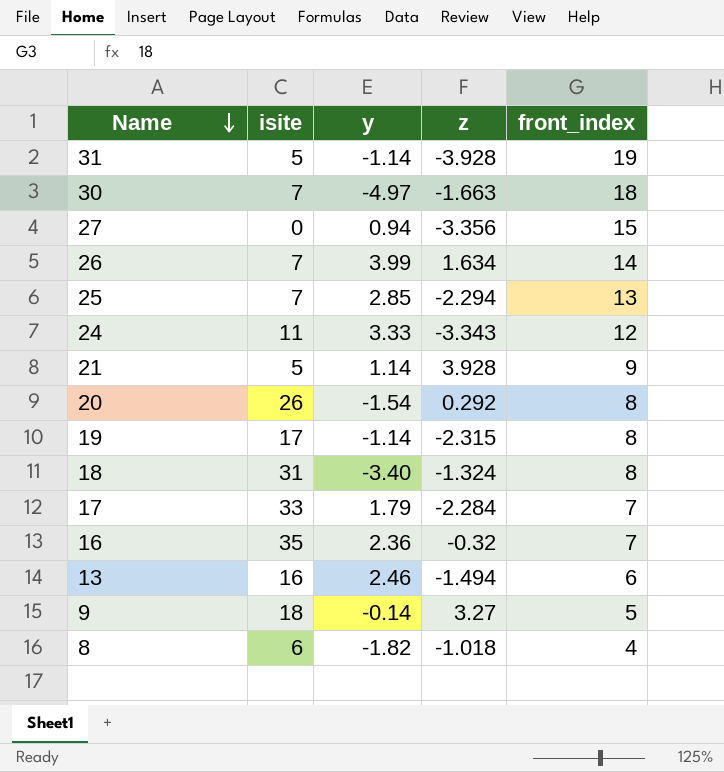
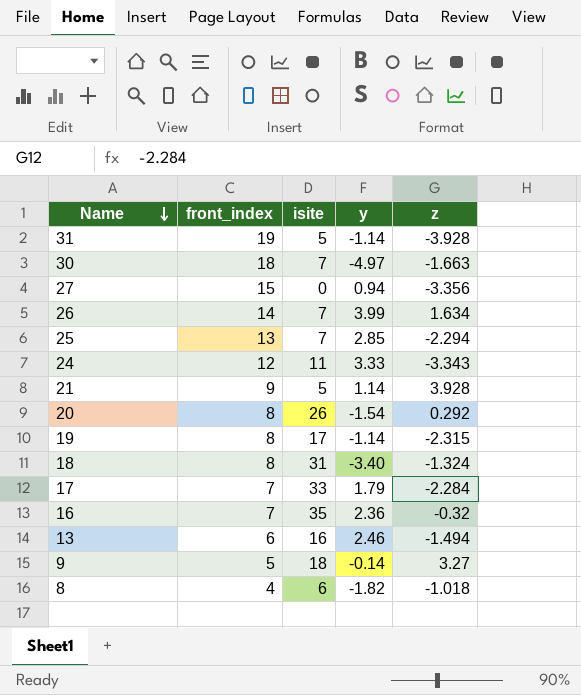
column front_index | position: 5 -> 2

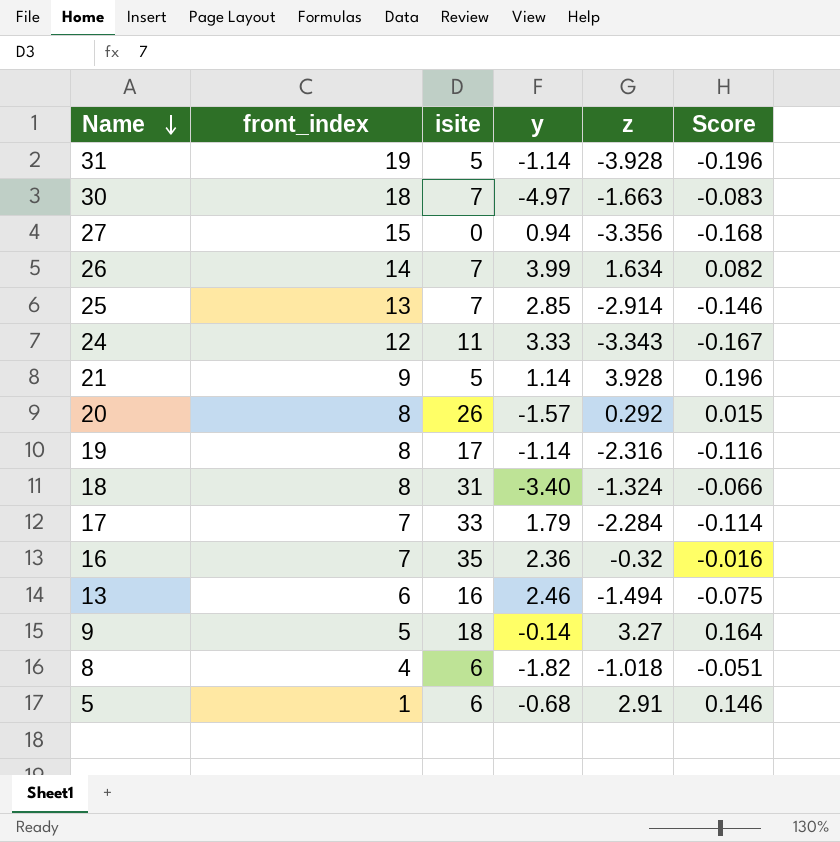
column Score | formula: none -> [z] * 0.05
25 | z: -2.294 -> -2.914
20 | y: -1.54 -> -1.57
19 | z: -2.315 -> -2.316
row 5: none -> 1 | 6 | -0.68 | 2.91 | 0.146

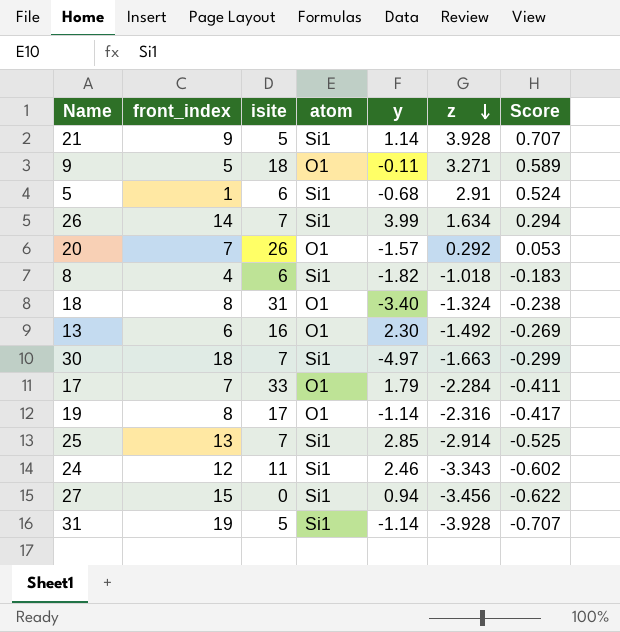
row order: Name descending -> z descending
column atom | position: none -> 4
column Score | formula: [z] * 0.05 -> [z] * 0.18
row 16: 7 | 35 | 2.36 | -0.32 | -0.016 -> none
9 | y: -0.14 -> -0.11
9 | z: 3.27 -> 3.271
20 | front_index: 8 -> 7
13 | y: 2.46 -> 2.30
13 | z: -1.494 -> -1.492
24 | y: 3.33 -> 2.46
27 | z: -3.356 -> -3.456

